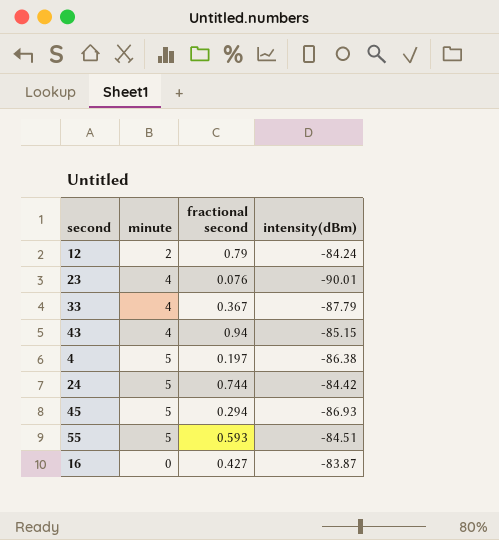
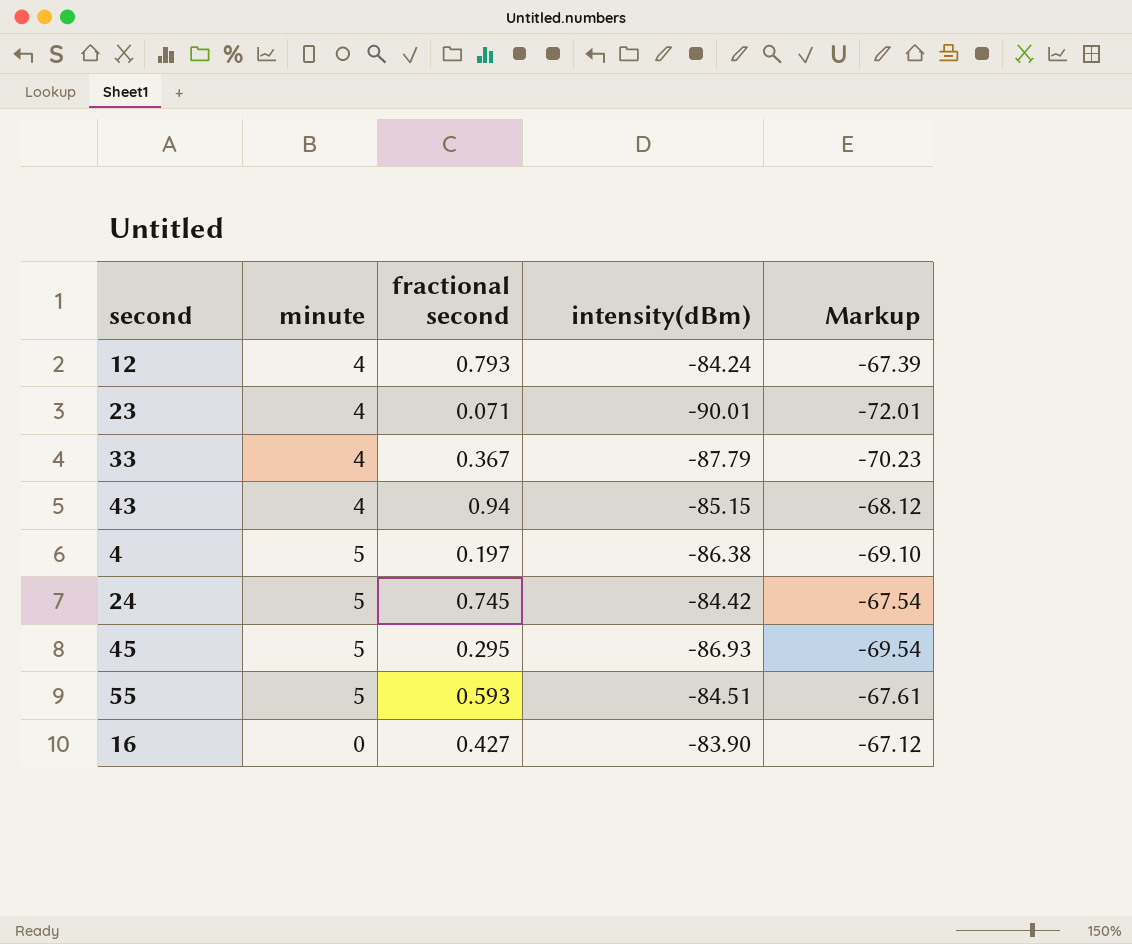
column Markup | formula: none -> [intensity(dBm)] * 0.8
12 | minute: 2 -> 4
12 | fractional second: 0.79 -> 0.793
23 | fractional second: 0.076 -> 0.071
24 | fractional second: 0.744 -> 0.745
45 | fractional second: 0.294 -> 0.295
16 | intensity(dBm): -83.87 -> -83.90

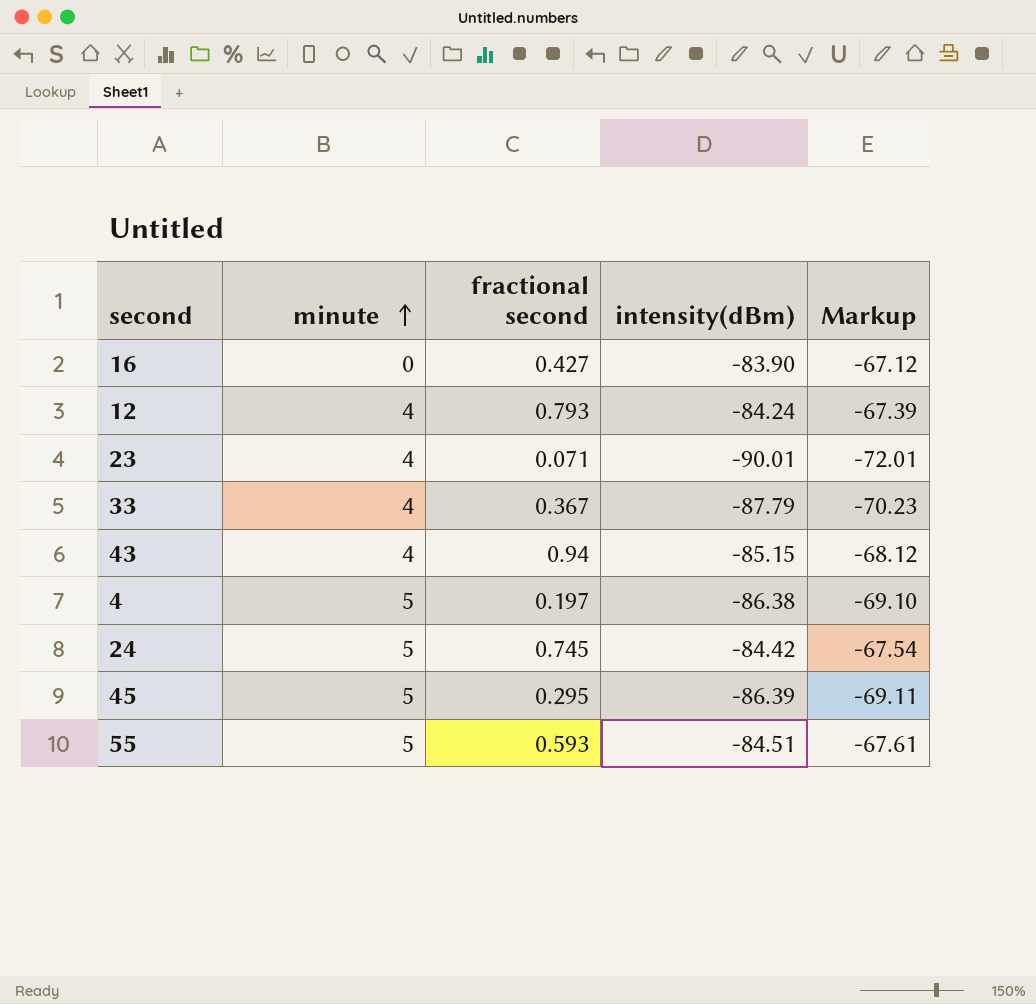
row order: none -> minute ascending
45 | intensity(dBm): -86.93 -> -86.39
45 | Markup: -69.54 -> -69.11

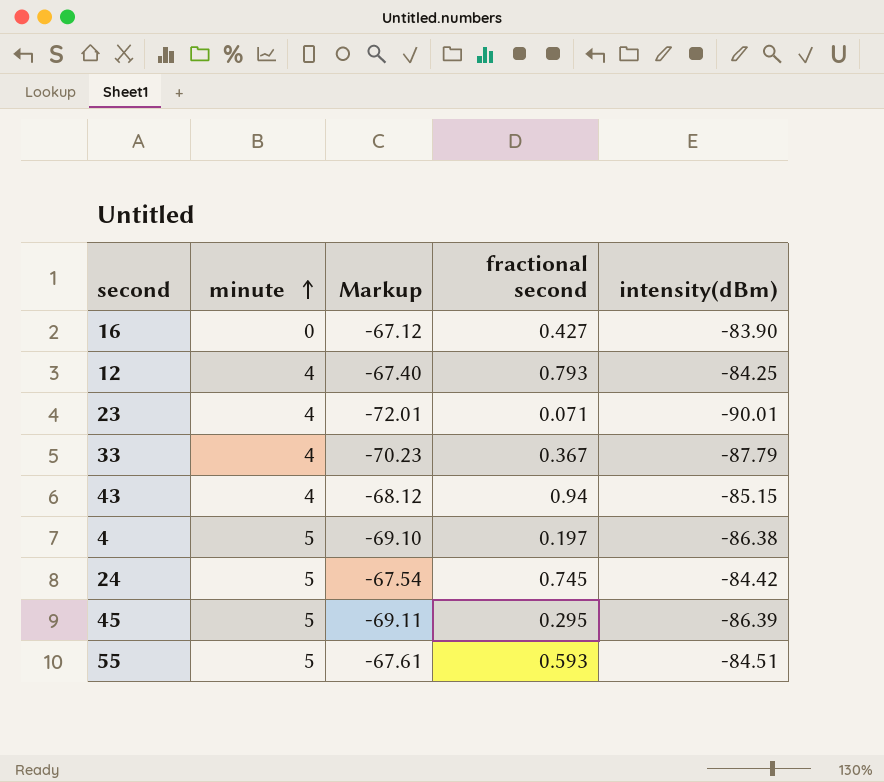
column Markup | position: 5 -> 3
12 | Markup: -67.39 -> -67.40
12 | intensity(dBm): -84.24 -> -84.25

